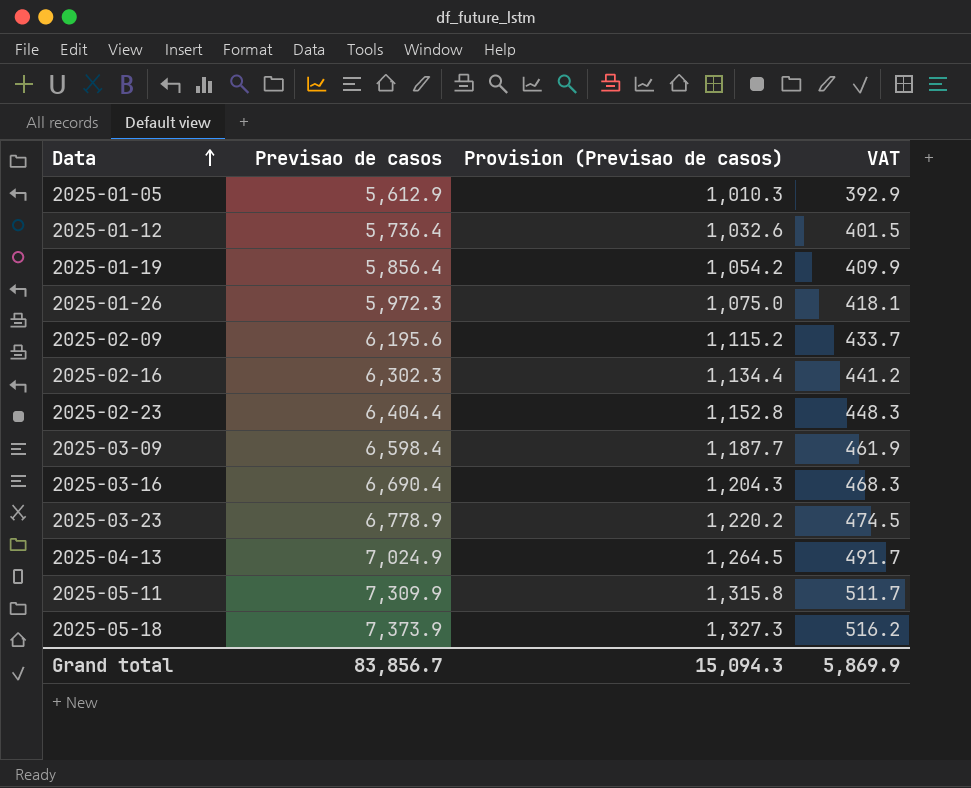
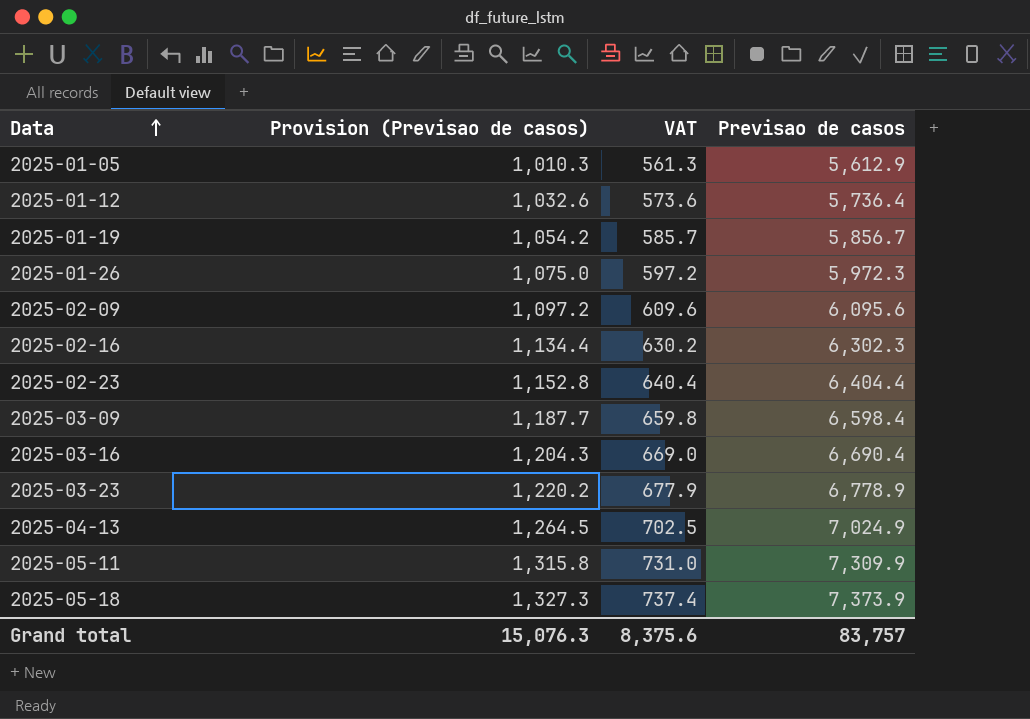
column VAT | formula: [Previsao de casos] * 0.07 -> [Previsao de casos] * 0.1
column Previsao de casos | position: 2 -> 4
2025-01-19 | Previsao de casos: 5,856.4 -> 5,856.7
2025-02-09 | Provision (Previsao de casos): 1,115.2 -> 1,097.2
2025-02-09 | Previsao de casos: 6,195.6 -> 6,095.6
Grand total | Provision (Previsao de casos): 15,094.3 -> 15,076.3
Grand total | VAT: 5,869.9 -> 8,375.6
Grand total | Previsao de casos: 83,856.7 -> 83,757

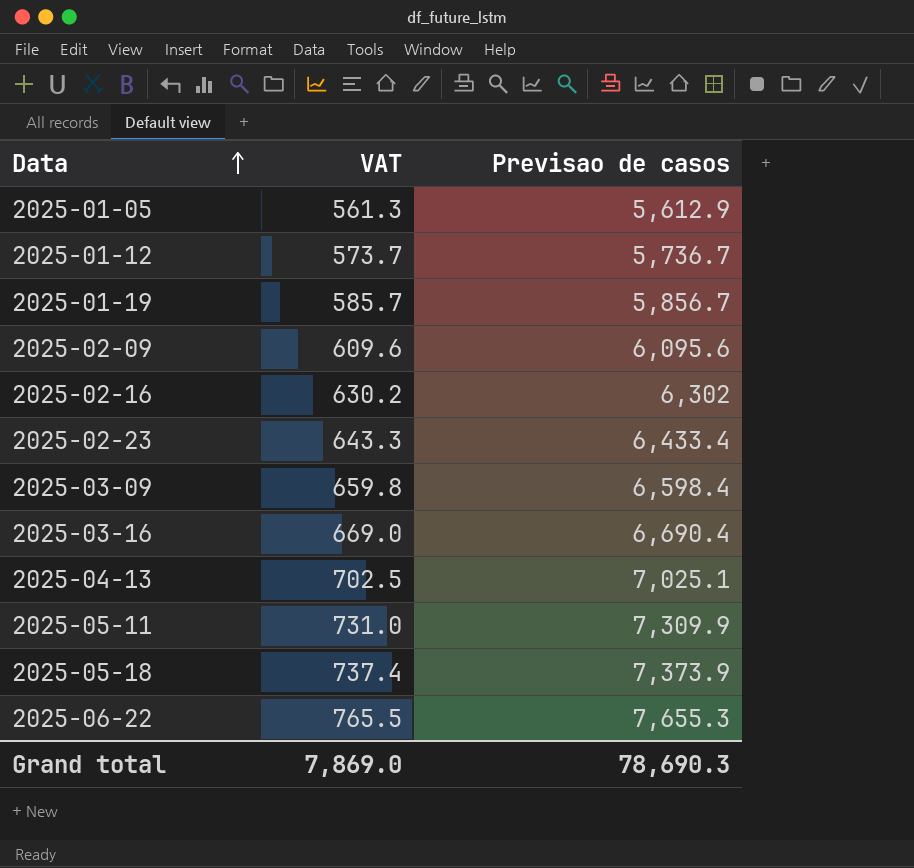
column Provision (Previsao de casos) | formula: [Previsao de casos] * 0.18 -> none
row 2025-01-26: 1,075.0 | 597.2 | 5,972.3 -> none
row 2025-03-23: 1,220.2 | 677.9 | 6,778.9 -> none
2025-01-12 | VAT: 573.6 -> 573.7
2025-01-12 | Previsao de casos: 5,736.4 -> 5,736.7
2025-02-16 | Previsao de casos: 6,302.3 -> 6,302
2025-02-23 | VAT: 640.4 -> 643.3
2025-02-23 | Previsao de casos: 6,404.4 -> 6,433.4
2025-04-13 | Previsao de casos: 7,024.9 -> 7,025.1
row 2025-06-22: none -> 765.5 | 7,655.3
Grand total | VAT: 8,375.6 -> 7,869.0
Grand total | Previsao de casos: 83,757 -> 78,690.3

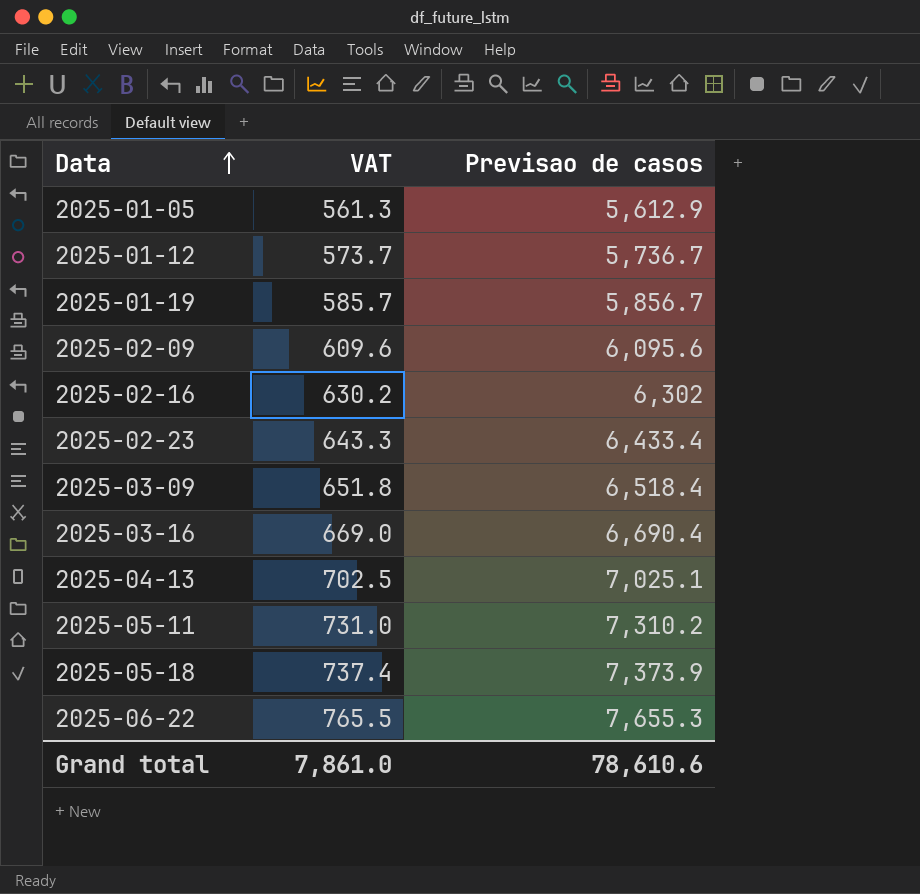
2025-03-09 | VAT: 659.8 -> 651.8
2025-03-09 | Previsao de casos: 6,598.4 -> 6,518.4
2025-05-11 | Previsao de casos: 7,309.9 -> 7,310.2
Grand total | VAT: 7,869.0 -> 7,861.0
Grand total | Previsao de casos: 78,690.3 -> 78,610.6

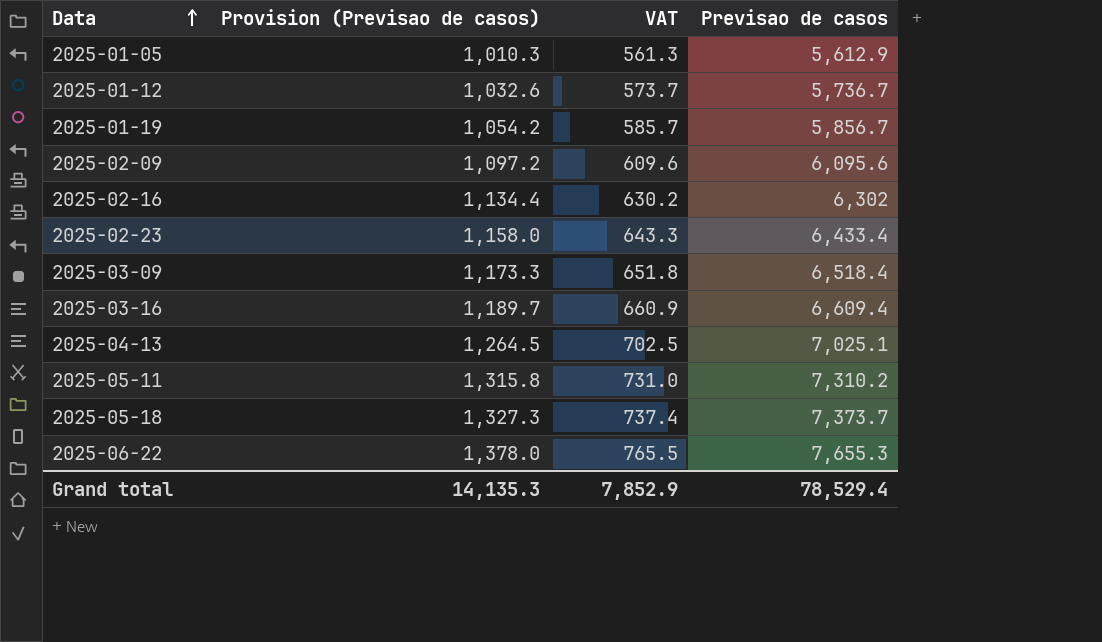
column Provision (Previsao de casos) | formula: none -> [Previsao de casos] * 0.18
2025-03-16 | VAT: 669.0 -> 660.9
2025-03-16 | Previsao de casos: 6,690.4 -> 6,609.4
2025-05-18 | Previsao de casos: 7,373.9 -> 7,373.7
Grand total | VAT: 7,861.0 -> 7,852.9
Grand total | Previsao de casos: 78,610.6 -> 78,529.4

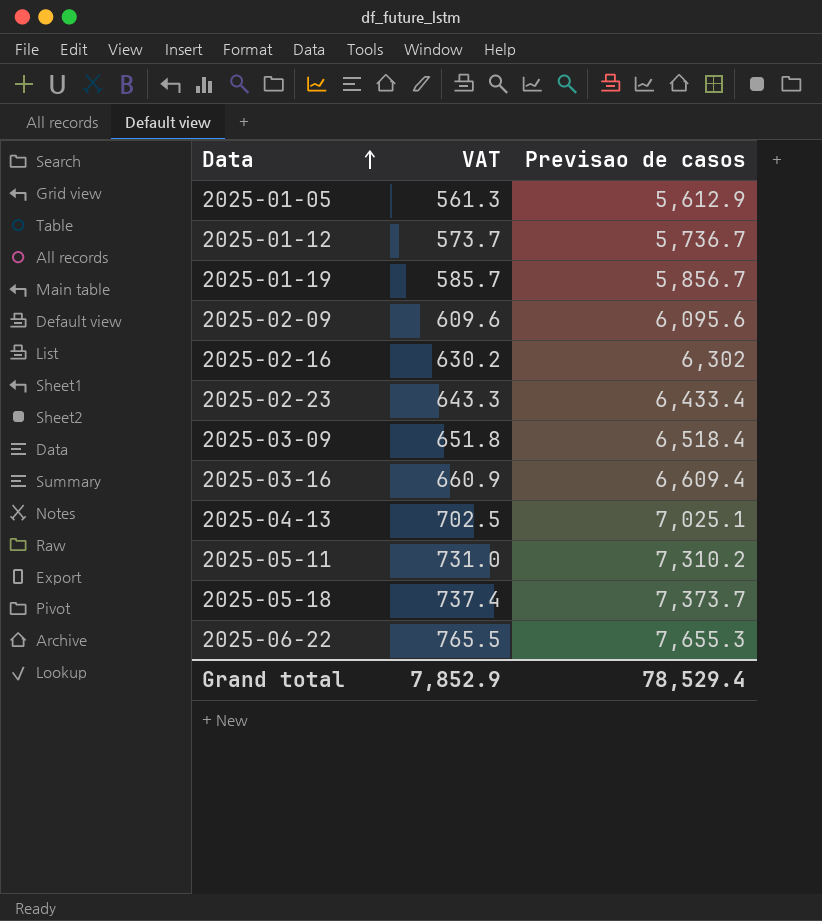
column Provision (Previsao de casos) | formula: [Previsao de casos] * 0.18 -> none

